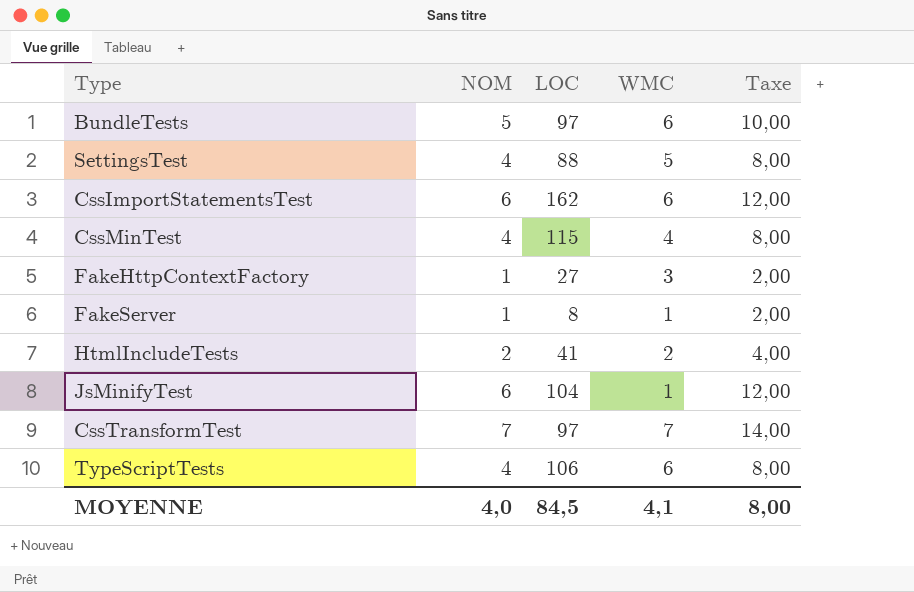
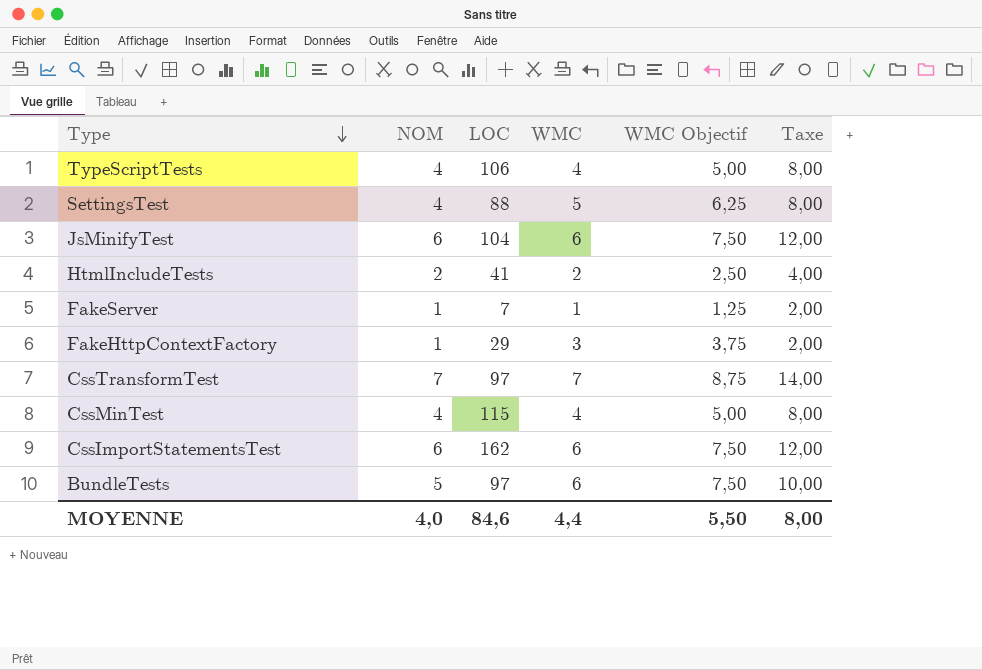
row order: none -> Type descending
column WMC Objectif | formula: none -> [WMC] * 1,25
TypeScriptTests | WMC: 6 -> 4
JsMinifyTest | WMC: 1 -> 6
FakeServer | LOC: 8 -> 7
FakeHttpContextFactory | LOC: 27 -> 29
MOYENNE | LOC: 84,5 -> 84,6
MOYENNE | WMC: 4,1 -> 4,4

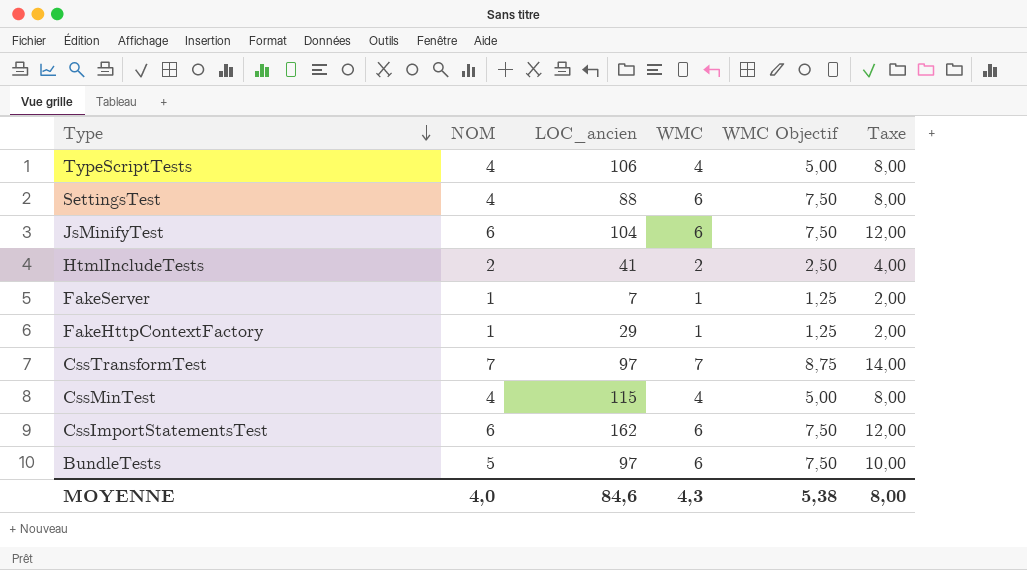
column name: LOC -> LOC_ancien
SettingsTest | WMC: 5 -> 6
SettingsTest | WMC Objectif: 6,25 -> 7,50
FakeHttpContextFactory | WMC: 3 -> 1
FakeHttpContextFactory | WMC Objectif: 3,75 -> 1,25
MOYENNE | WMC: 4,4 -> 4,3
MOYENNE | WMC Objectif: 5,50 -> 5,38

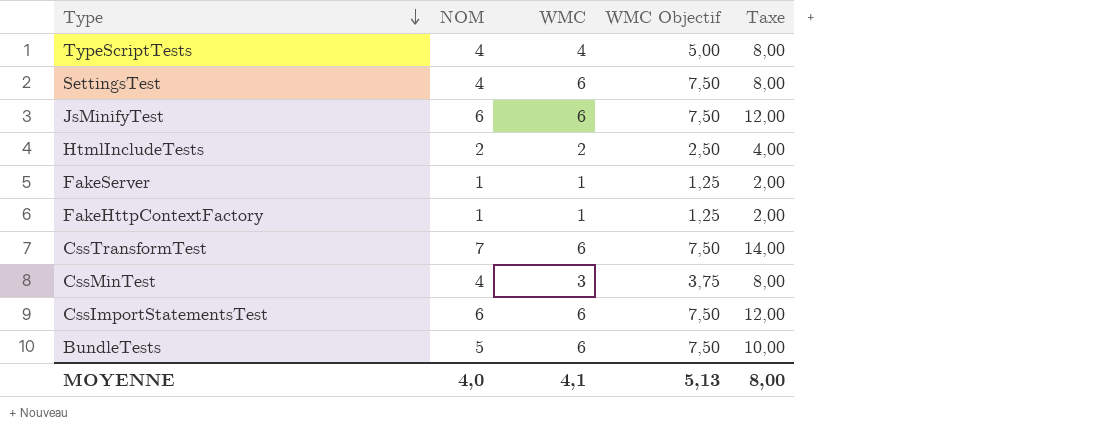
column LOC_ancien | position: 3 -> none
CssTransformTest | WMC: 7 -> 6
CssTransformTest | WMC Objectif: 8,75 -> 7,50
CssMinTest | WMC: 4 -> 3
CssMinTest | WMC Objectif: 5,00 -> 3,75
MOYENNE | WMC: 4,3 -> 4,1
MOYENNE | WMC Objectif: 5,38 -> 5,13

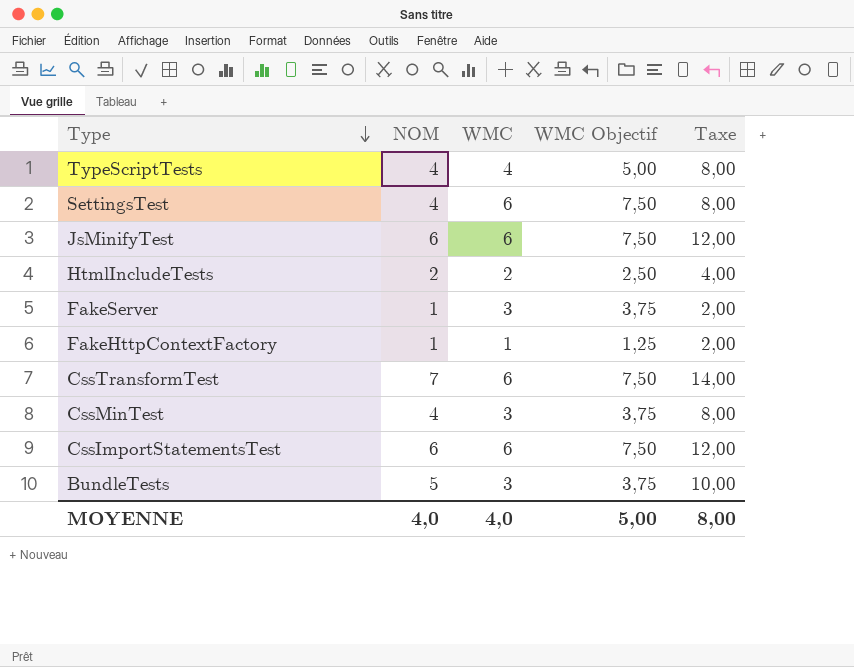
FakeServer | WMC: 1 -> 3
FakeServer | WMC Objectif: 1,25 -> 3,75
BundleTests | WMC: 6 -> 3
BundleTests | WMC Objectif: 7,50 -> 3,75
MOYENNE | WMC: 4,1 -> 4,0
MOYENNE | WMC Objectif: 5,13 -> 5,00

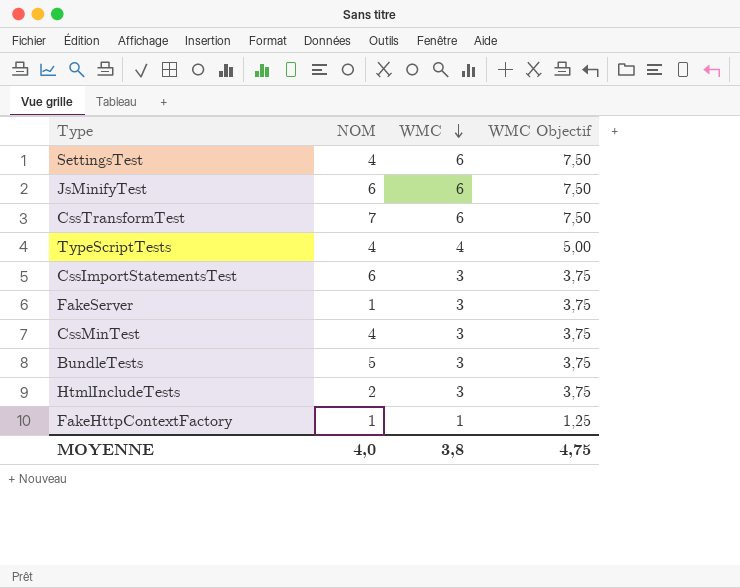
row order: Type descending -> WMC descending
column Taxe | formula: [NOM] * 2 -> none
CssImportStatementsTest | WMC: 6 -> 3
CssImportStatementsTest | WMC Objectif: 7,50 -> 3,75
HtmlIncludeTests | WMC: 2 -> 3
HtmlIncludeTests | WMC Objectif: 2,50 -> 3,75
MOYENNE | WMC: 4,0 -> 3,8
MOYENNE | WMC Objectif: 5,00 -> 4,75

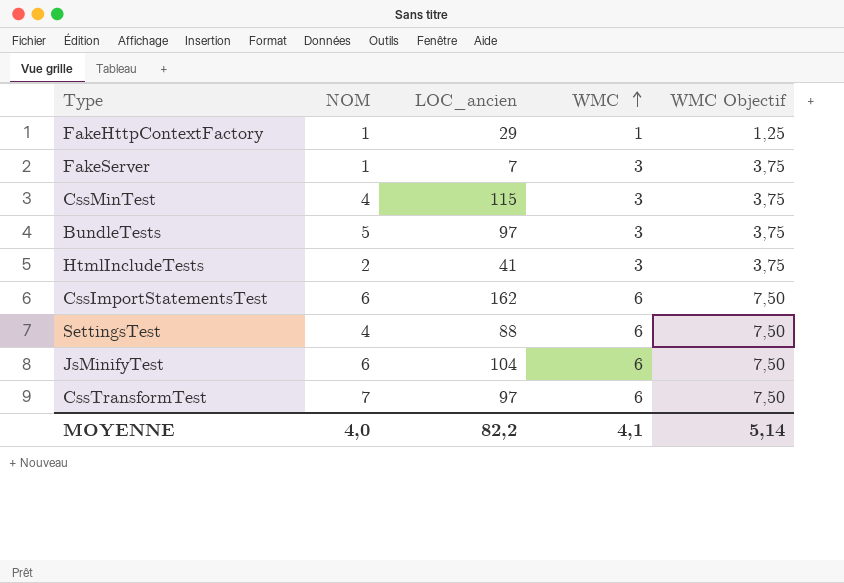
row order: WMC descending -> WMC ascending
column LOC_ancien | position: none -> 3
row TypeScriptTests: 4 | 4 | 5,00 -> none
CssImportStatementsTest | WMC: 3 -> 6
CssImportStatementsTest | WMC Objectif: 3,75 -> 7,50
MOYENNE | WMC: 3,8 -> 4,1
MOYENNE | WMC Objectif: 4,75 -> 5,14

